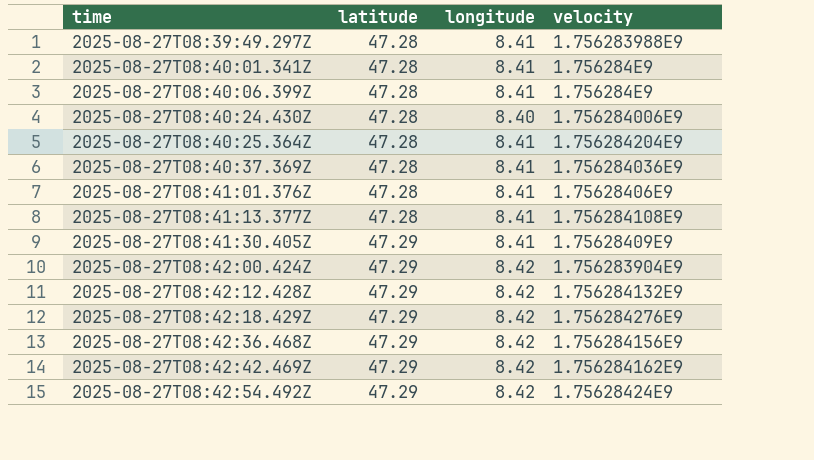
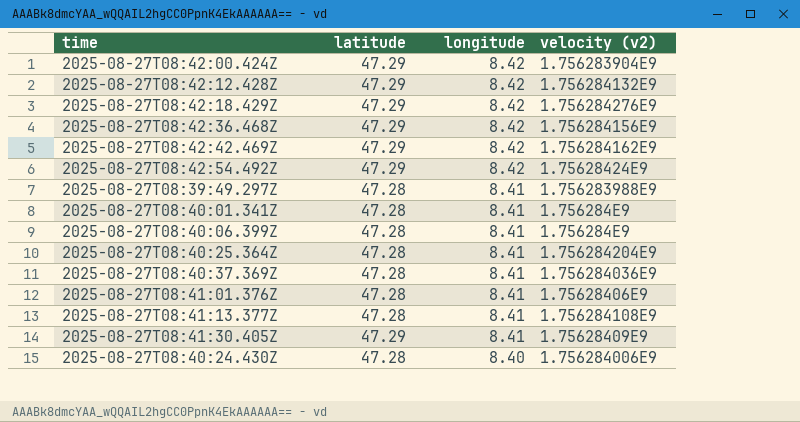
row order: time ascending -> longitude descending
column name: velocity -> velocity (v2)

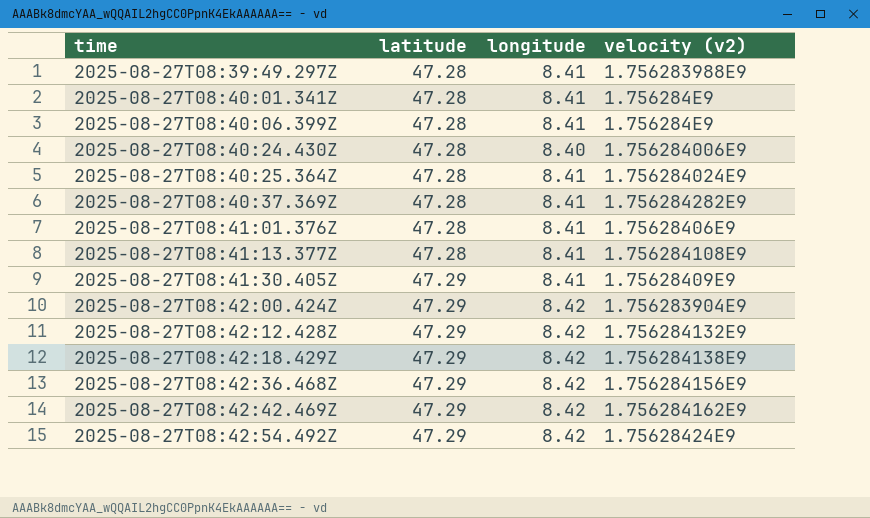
row order: longitude descending -> time ascending
2025-08-27T08:40:25.364Z | velocity (v2): 1.756284204E9 -> 1.756284024E9
2025-08-27T08:40:37.369Z | velocity (v2): 1.756284036E9 -> 1.756284282E9
2025-08-27T08:42:18.429Z | velocity (v2): 1.756284276E9 -> 1.756284138E9

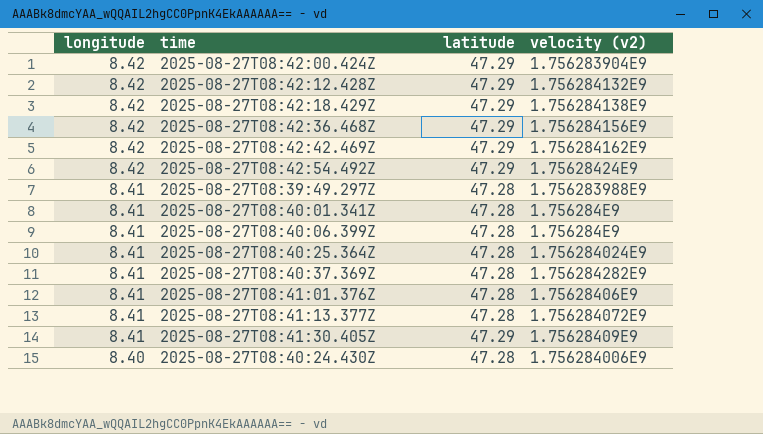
row order: time ascending -> longitude descending
column longitude | position: 3 -> 1
2025-08-27T08:41:13.377Z | velocity (v2): 1.756284108E9 -> 1.756284072E9

